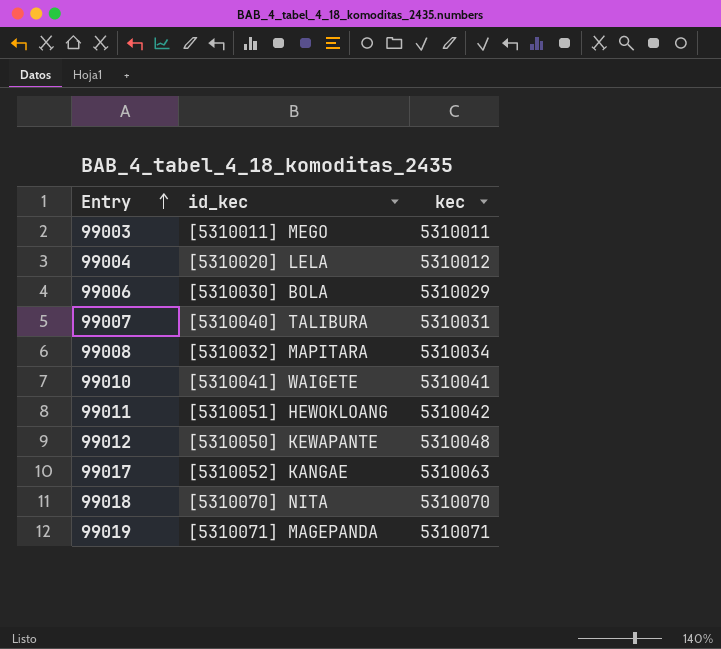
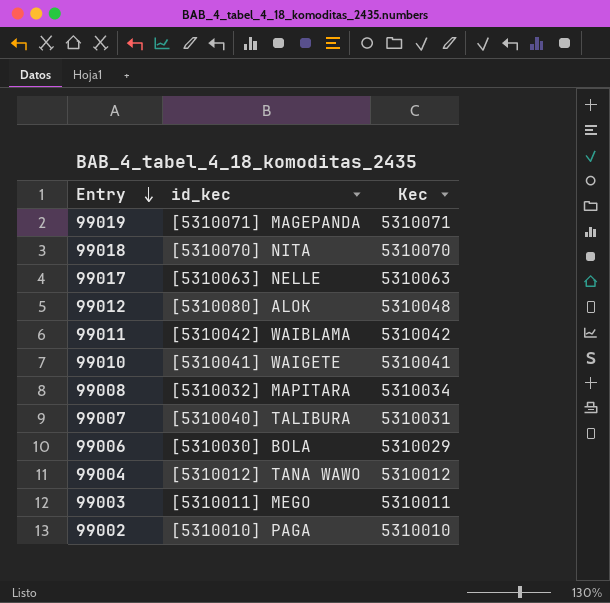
row order: Entry ascending -> Entry descending
column name: kec -> Kec
99017 | id_kec: [5310052] KANGAE -> [5310063] NELLE
99012 | id_kec: [5310050] KEWAPANTE -> [5310080] ALOK
99011 | id_kec: [5310051] HEWOKLOANG -> [5310042] WAIBLAMA
99004 | id_kec: [5310020] LELA -> [5310012] TANA WAWO
row 99002: none -> [5310010] PAGA | 5310010

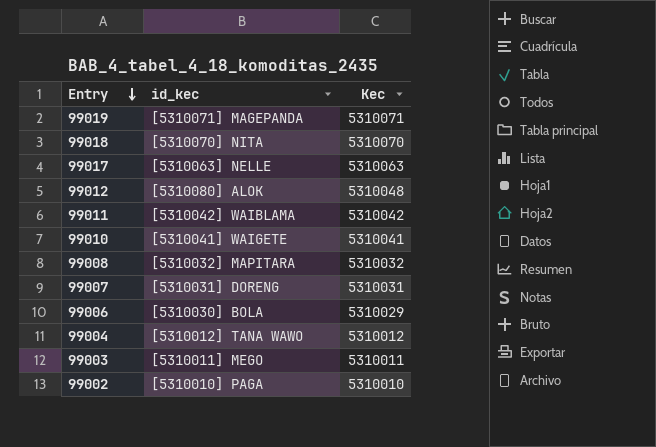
99008 | Kec: 5310034 -> 5310032
99007 | id_kec: [5310040] TALIBURA -> [5310031] DORENG

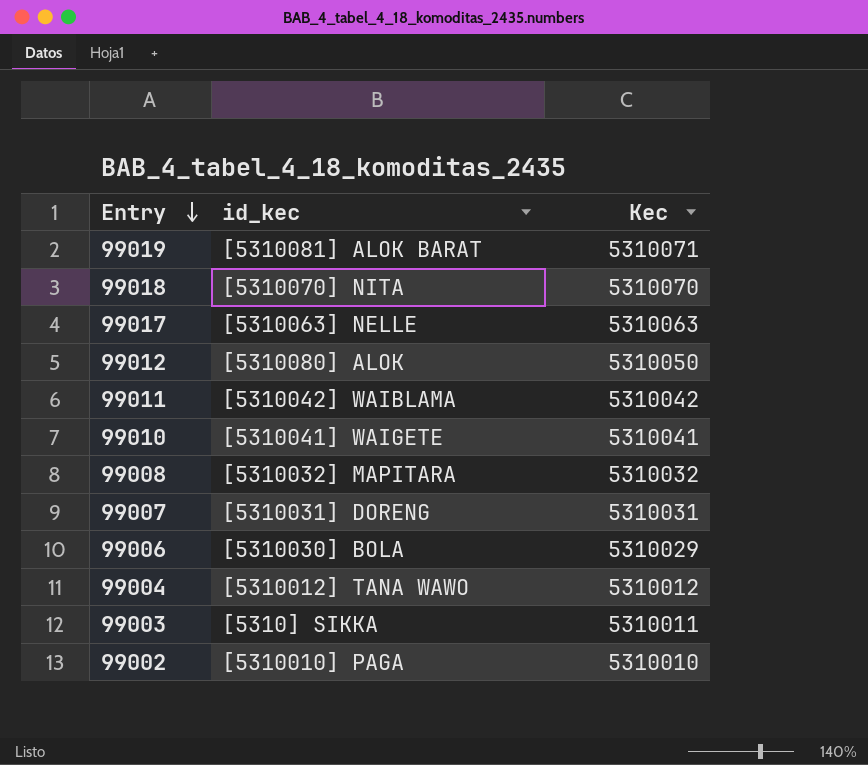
99019 | id_kec: [5310071] MAGEPANDA -> [5310081] ALOK BARAT
99012 | Kec: 5310048 -> 5310050
99003 | id_kec: [5310011] MEGO -> [5310] SIKKA

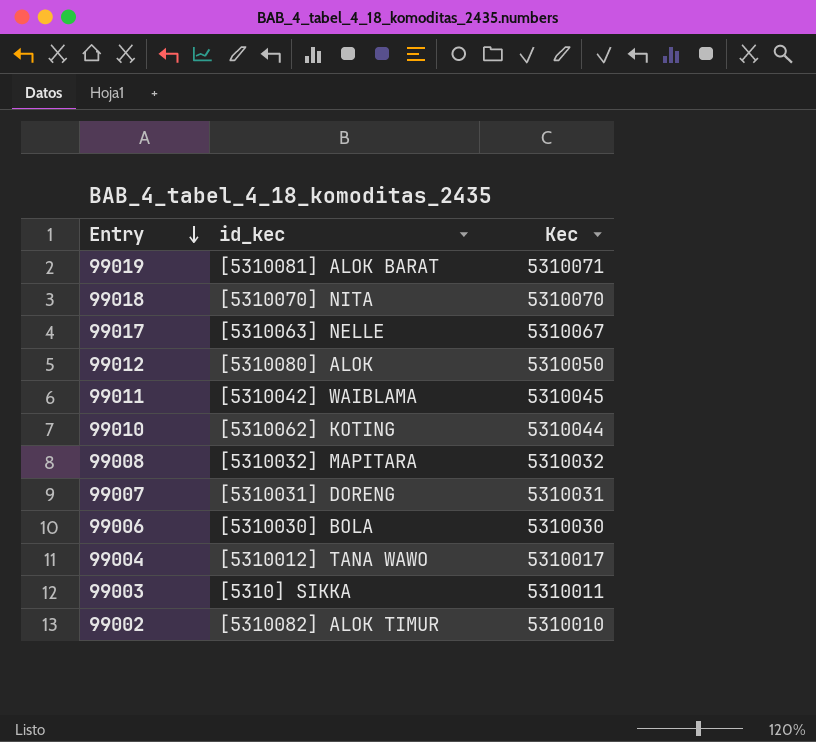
99017 | Kec: 5310063 -> 5310067
99011 | Kec: 5310042 -> 5310045
99010 | id_kec: [5310041] WAIGETE -> [5310062] KOTING
99010 | Kec: 5310041 -> 5310044
99006 | Kec: 5310029 -> 5310030
99004 | Kec: 5310012 -> 5310017
99002 | id_kec: [5310010] PAGA -> [5310082] ALOK TIMUR

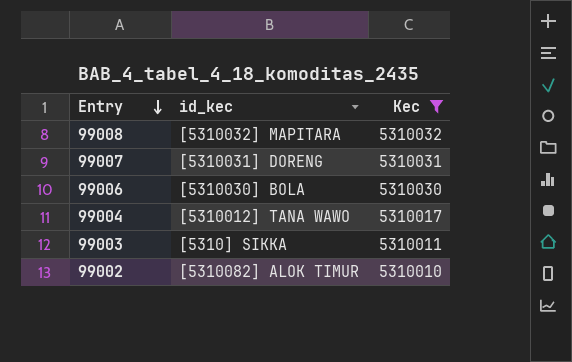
filter: none -> Kec <= 5310032

